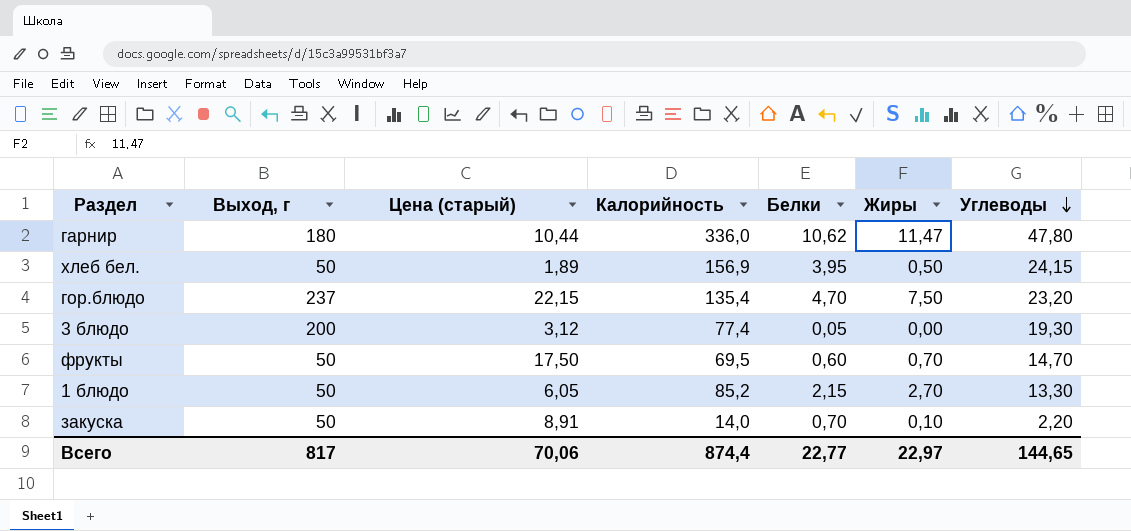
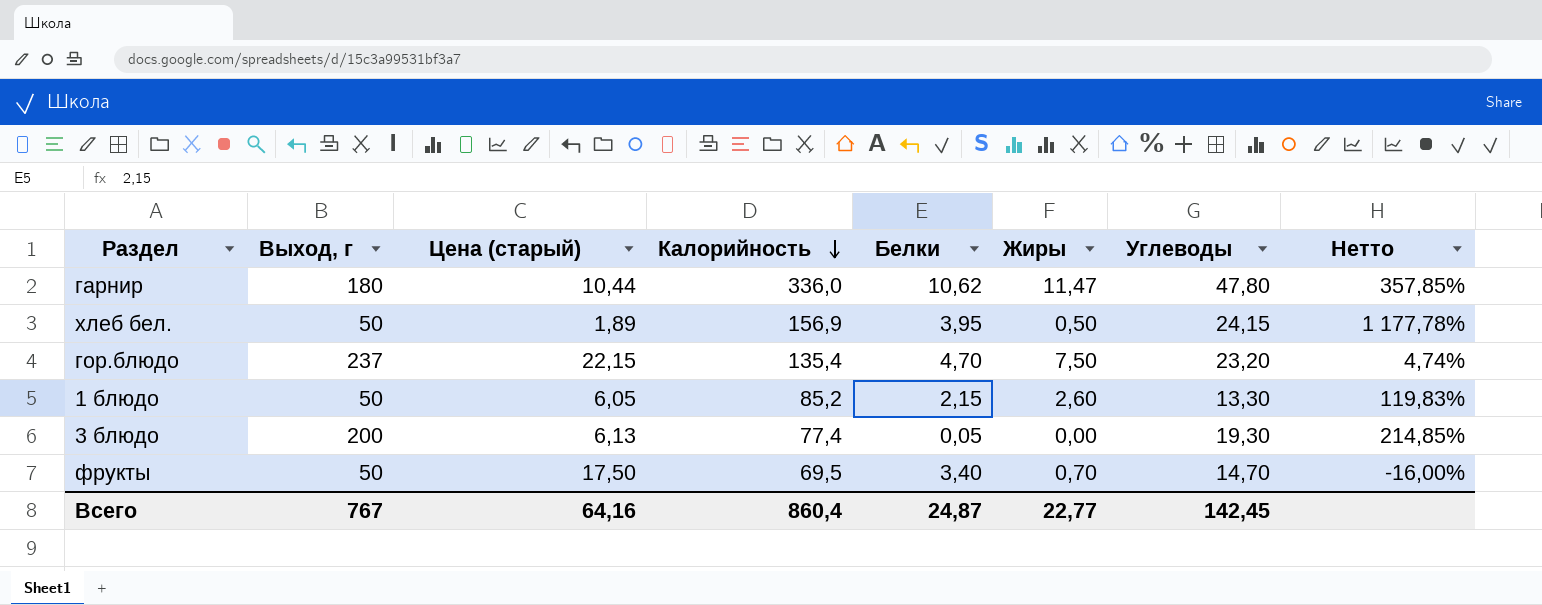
row order: Углеводы descending -> Калорийность descending
column Нетто | formula: none -> ([Углеводы] - [Цена (старый)]) / [Цена (старый)]
row закуска: 50 | 8,91 | 14,0 | 0,70 | 0,10 | 2,20 -> none
1 блюдо | Жиры: 2,70 -> 2,60
3 блюдо | Цена (старый): 3,12 -> 6,13
фрукты | Белки: 0,60 -> 3,40
Всего | Выход, г: 817 -> 767
Всего | Цена (старый): 70,06 -> 64,16
Всего | Калорийность: 874,4 -> 860,4
Всего | Белки: 22,77 -> 24,87
Всего | Жиры: 22,97 -> 22,77
Всего | Углеводы: 144,65 -> 142,45

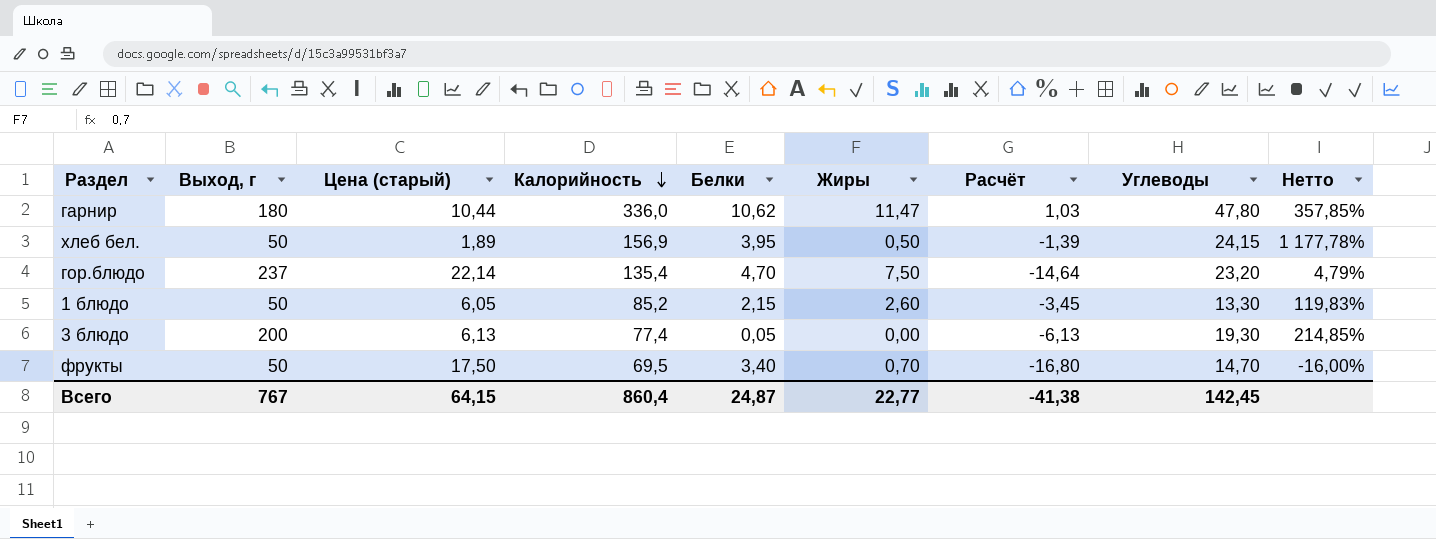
column Расчёт | formula: none -> [Жиры] - [Цена (старый)]
гор.блюдо | Цена (старый): 22,15 -> 22,14
гор.блюдо | Нетто: 4,74% -> 4,79%
Всего | Цена (старый): 64,16 -> 64,15

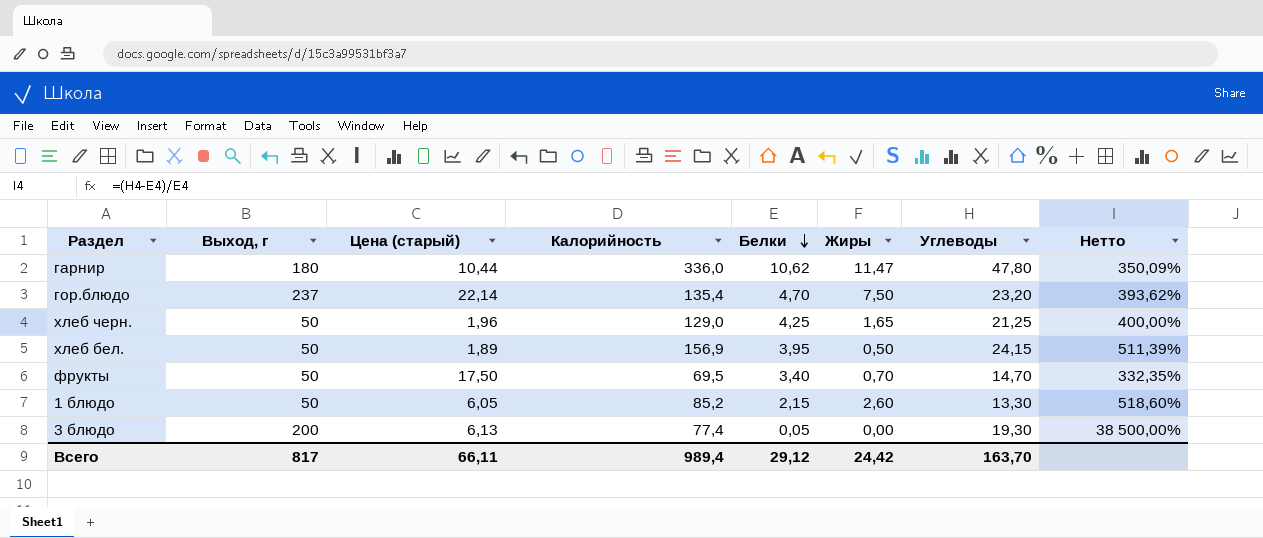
row order: Калорийность descending -> Белки descending
column Расчёт | formula: [Жиры] - [Цена (старый)] -> none
column Нетто | formula: ([Углеводы] - [Цена (старый)]) / [Цена (старый)] -> ([Углеводы] - [Белки]) / [Белки]
row хлеб черн.: none -> 50 | 1,96 | 129,0 | 4,25 | 1,65 | 21,25 | 400,00%
Всего | Выход, г: 767 -> 817
Всего | Цена (старый): 64,15 -> 66,11
Всего | Калорийность: 860,4 -> 989,4
Всего | Белки: 24,87 -> 29,12
Всего | Жиры: 22,77 -> 24,42
Всего | Углеводы: 142,45 -> 163,70

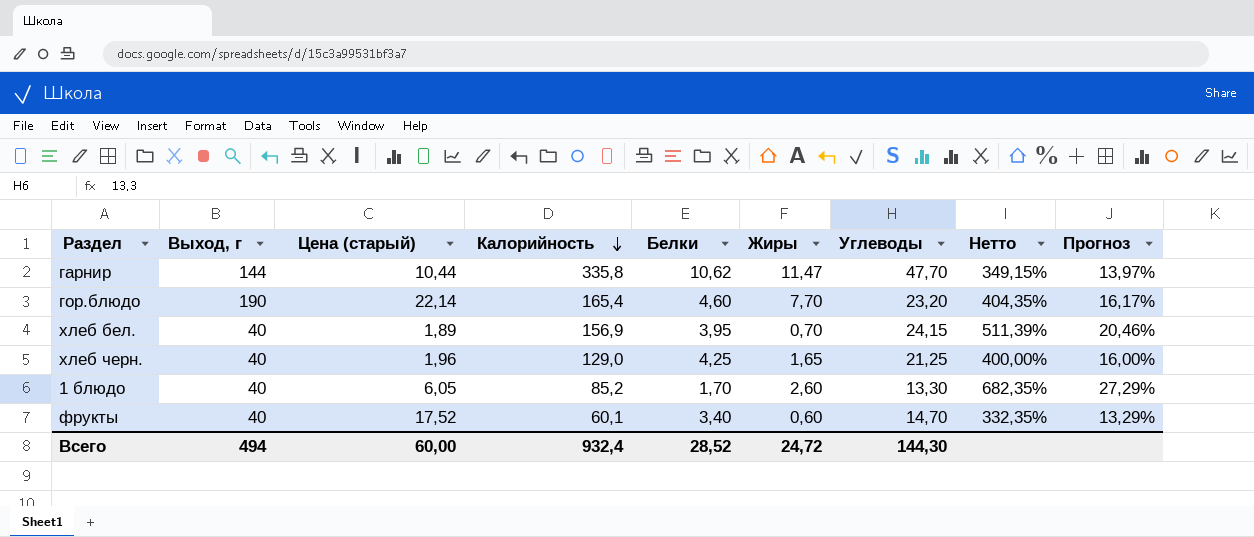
row order: Белки descending -> Калорийность descending
column Прогноз | formula: none -> [Нетто] * 0,04
row 3 блюдо: 200 | 6,13 | 77,4 | 0,05 | 0,00 | 19,30 | 38 500,00% -> none
гарнир | Выход, г: 180 -> 144
гарнир | Калорийность: 336,0 -> 335,8
гарнир | Углеводы: 47,80 -> 47,70
гарнир | Нетто: 350,09% -> 349,15%
гор.блюдо | Выход, г: 237 -> 190
гор.блюдо | Калорийность: 135,4 -> 165,4
гор.блюдо | Белки: 4,70 -> 4,60
гор.блюдо | Жиры: 7,50 -> 7,70
гор.блюдо | Нетто: 393,62% -> 404,35%
хлеб бел. | Выход, г: 50 -> 40
хлеб бел. | Жиры: 0,50 -> 0,70
хлеб черн. | Выход, г: 50 -> 40
1 блюдо | Выход, г: 50 -> 40
1 блюдо | Белки: 2,15 -> 1,70
1 блюдо | Нетто: 518,60% -> 682,35%
фрукты | Выход, г: 50 -> 40
фрукты | Цена (старый): 17,50 -> 17,52
фрукты | Калорийность: 69,5 -> 60,1
фрукты | Жиры: 0,70 -> 0,60
Всего | Выход, г: 817 -> 494
Всего | Цена (старый): 66,11 -> 60,00
Всего | Калорийность: 989,4 -> 932,4
Всего | Белки: 29,12 -> 28,52
Всего | Жиры: 24,42 -> 24,72
Всего | Углеводы: 163,70 -> 144,30

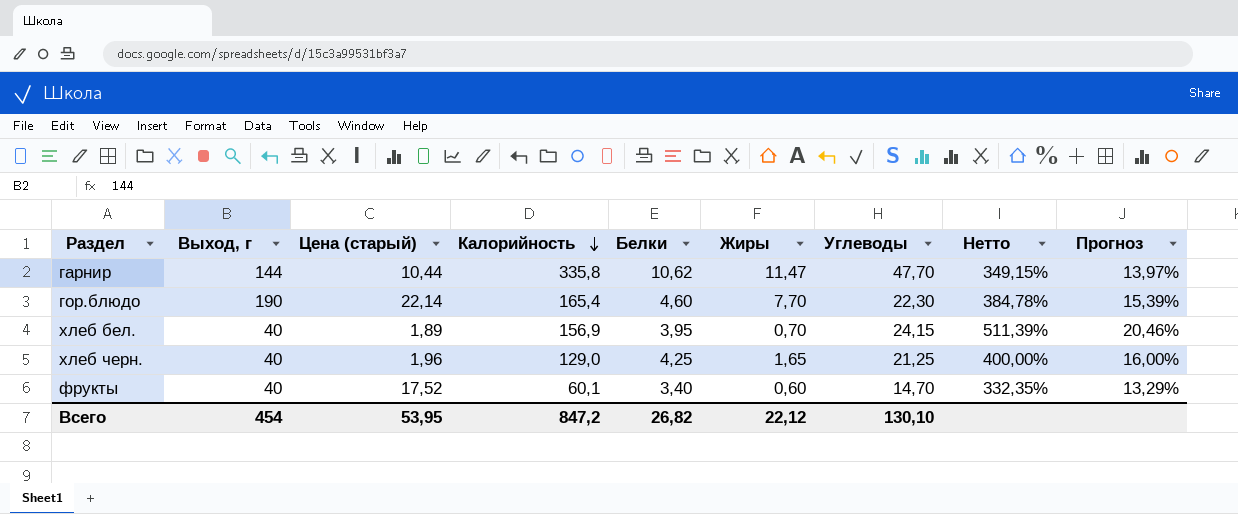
row 1 блюдо: 40 | 6,05 | 85,2 | 1,70 | 2,60 | 13,30 | 682,35% | 27,29% -> none
гор.блюдо | Углеводы: 23,20 -> 22,30
гор.блюдо | Нетто: 404,35% -> 384,78%
гор.блюдо | Прогноз: 16,17% -> 15,39%
Всего | Выход, г: 494 -> 454
Всего | Цена (старый): 60,00 -> 53,95
Всего | Калорийность: 932,4 -> 847,2
Всего | Белки: 28,52 -> 26,82
Всего | Жиры: 24,72 -> 22,12
Всего | Углеводы: 144,30 -> 130,10

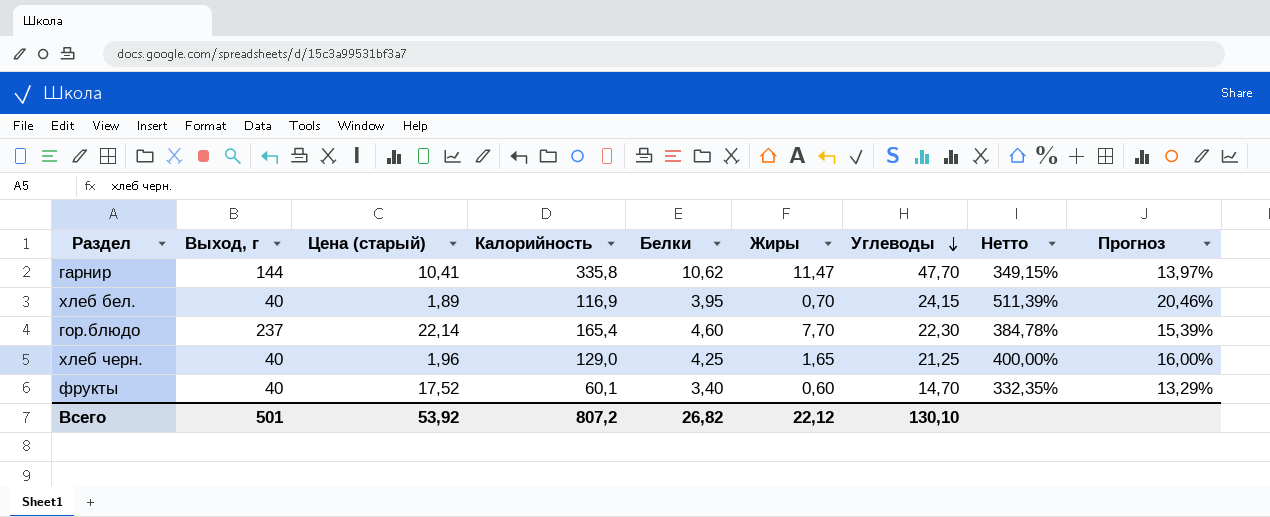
row order: Калорийность descending -> Углеводы descending
гарнир | Цена (старый): 10,44 -> 10,41
хлеб бел. | Калорийность: 156,9 -> 116,9
гор.блюдо | Выход, г: 190 -> 237
Всего | Выход, г: 454 -> 501
Всего | Цена (старый): 53,95 -> 53,92
Всего | Калорийность: 847,2 -> 807,2

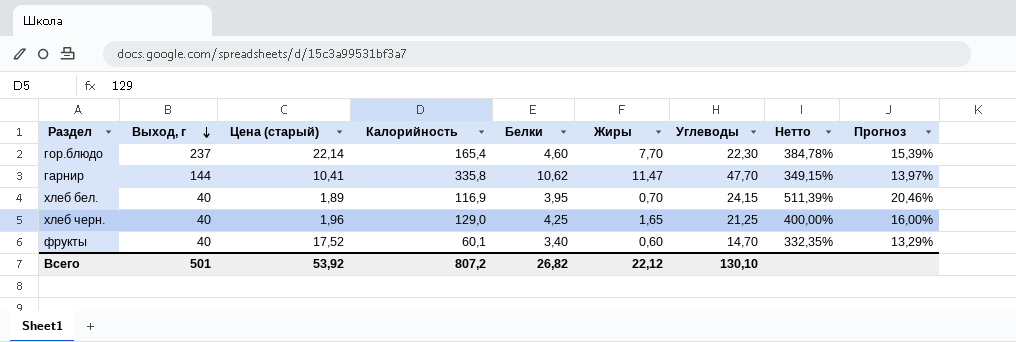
row order: Углеводы descending -> Выход, г descending

